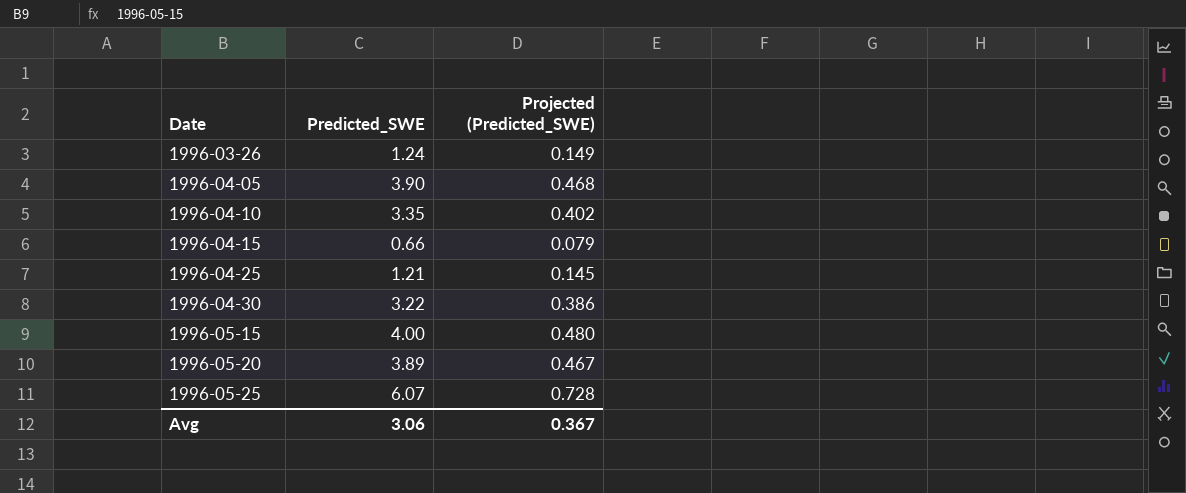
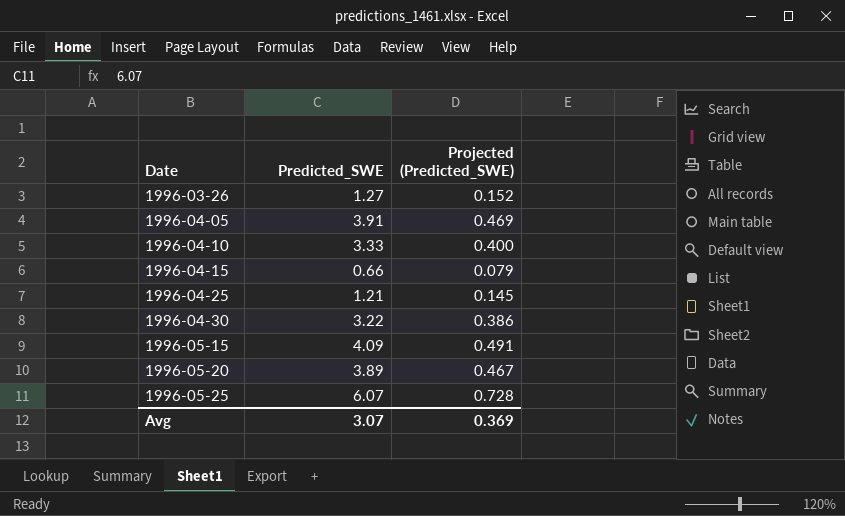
1996-03-26 | Predicted_SWE: 1.24 -> 1.27
1996-03-26 | Projected (Predicted_SWE): 0.149 -> 0.152
1996-04-05 | Predicted_SWE: 3.90 -> 3.91
1996-04-05 | Projected (Predicted_SWE): 0.468 -> 0.469
1996-04-10 | Predicted_SWE: 3.35 -> 3.33
1996-04-10 | Projected (Predicted_SWE): 0.402 -> 0.400
1996-05-15 | Predicted_SWE: 4.00 -> 4.09
1996-05-15 | Projected (Predicted_SWE): 0.480 -> 0.491
Avg | Predicted_SWE: 3.06 -> 3.07
Avg | Projected (Predicted_SWE): 0.367 -> 0.369

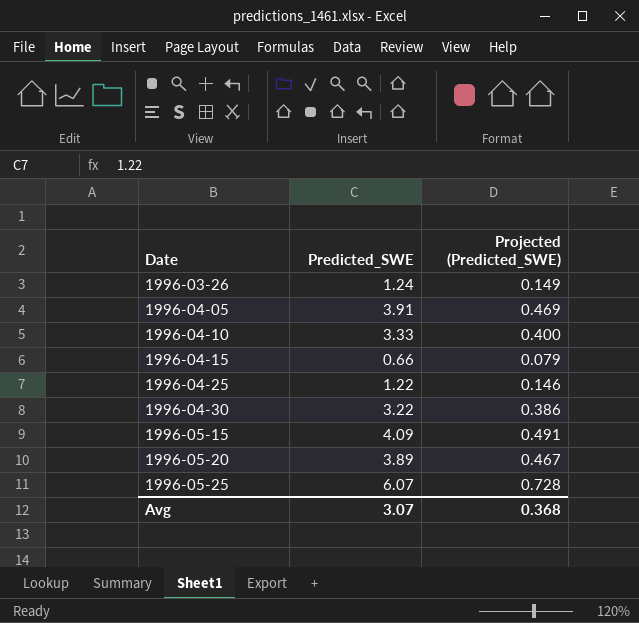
1996-03-26 | Predicted_SWE: 1.27 -> 1.24
1996-03-26 | Projected (Predicted_SWE): 0.152 -> 0.149
1996-04-25 | Predicted_SWE: 1.21 -> 1.22
1996-04-25 | Projected (Predicted_SWE): 0.145 -> 0.146
Avg | Projected (Predicted_SWE): 0.369 -> 0.368

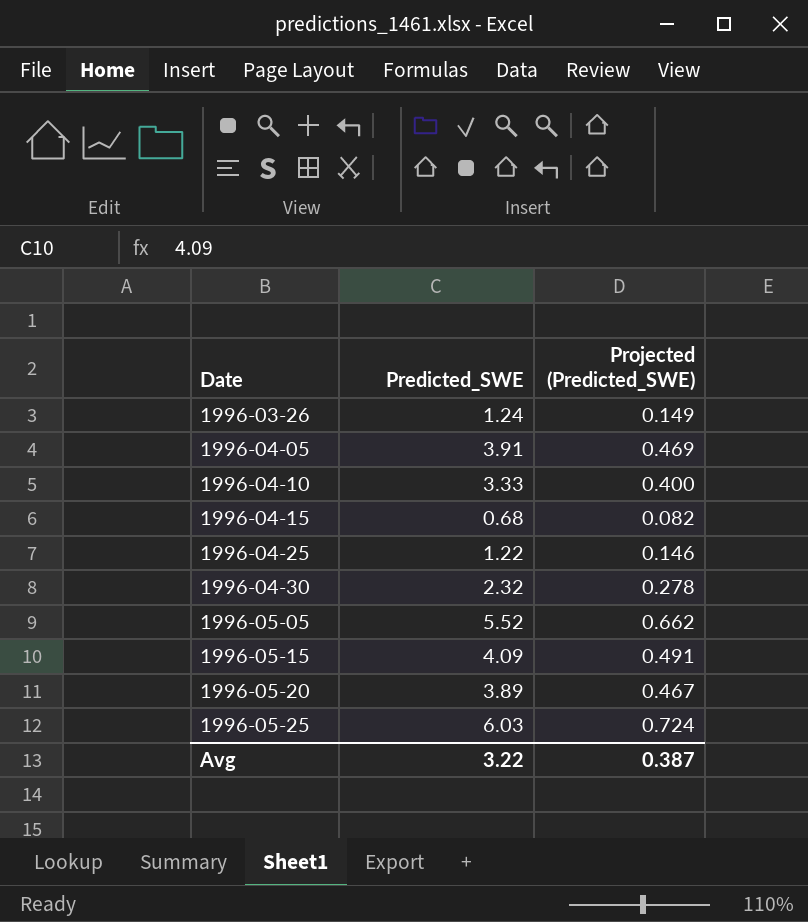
1996-04-15 | Predicted_SWE: 0.66 -> 0.68
1996-04-15 | Projected (Predicted_SWE): 0.079 -> 0.082
1996-04-30 | Predicted_SWE: 3.22 -> 2.32
1996-04-30 | Projected (Predicted_SWE): 0.386 -> 0.278
row 1996-05-05: none -> 5.52 | 0.662
1996-05-25 | Predicted_SWE: 6.07 -> 6.03
1996-05-25 | Projected (Predicted_SWE): 0.728 -> 0.724
Avg | Predicted_SWE: 3.07 -> 3.22
Avg | Projected (Predicted_SWE): 0.368 -> 0.387

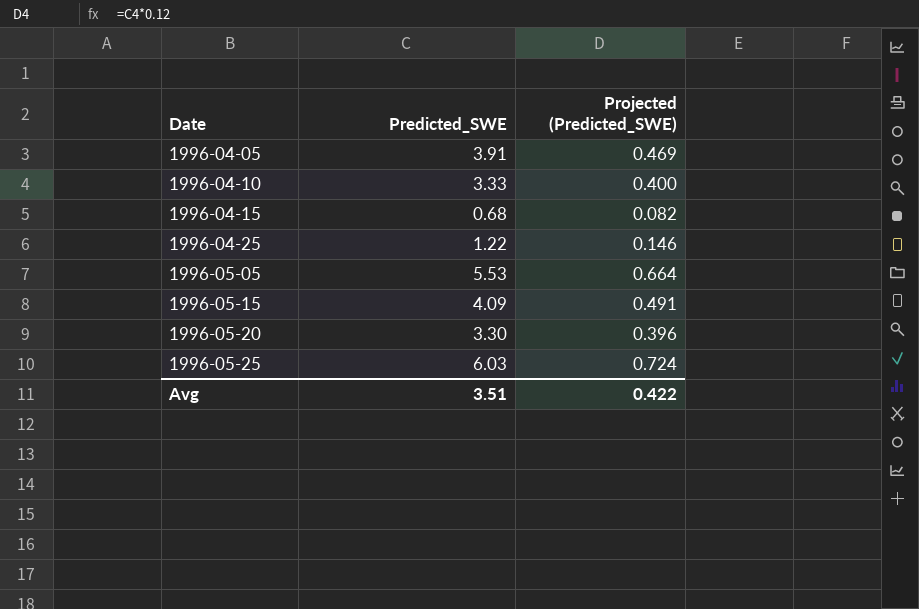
row 1996-03-26: 1.24 | 0.149 -> none
row 1996-04-30: 2.32 | 0.278 -> none
1996-05-05 | Predicted_SWE: 5.52 -> 5.53
1996-05-05 | Projected (Predicted_SWE): 0.662 -> 0.664
1996-05-20 | Predicted_SWE: 3.89 -> 3.30
1996-05-20 | Projected (Predicted_SWE): 0.467 -> 0.396
Avg | Predicted_SWE: 3.22 -> 3.51
Avg | Projected (Predicted_SWE): 0.387 -> 0.422

